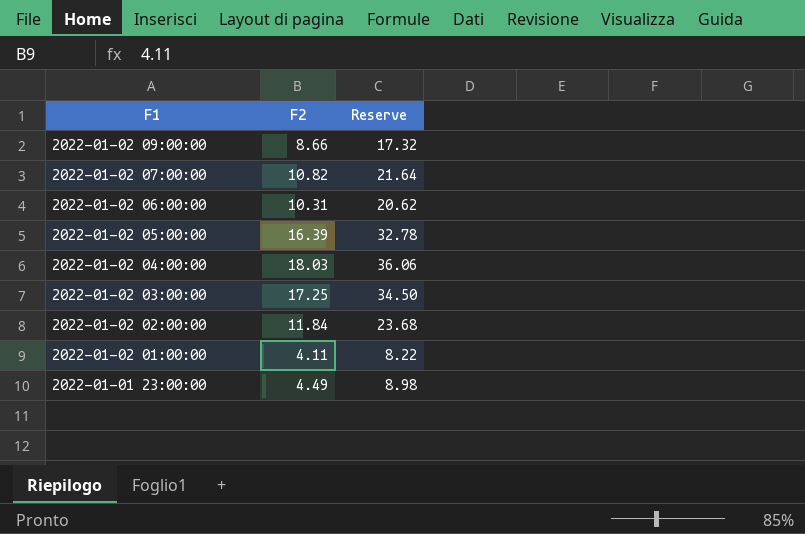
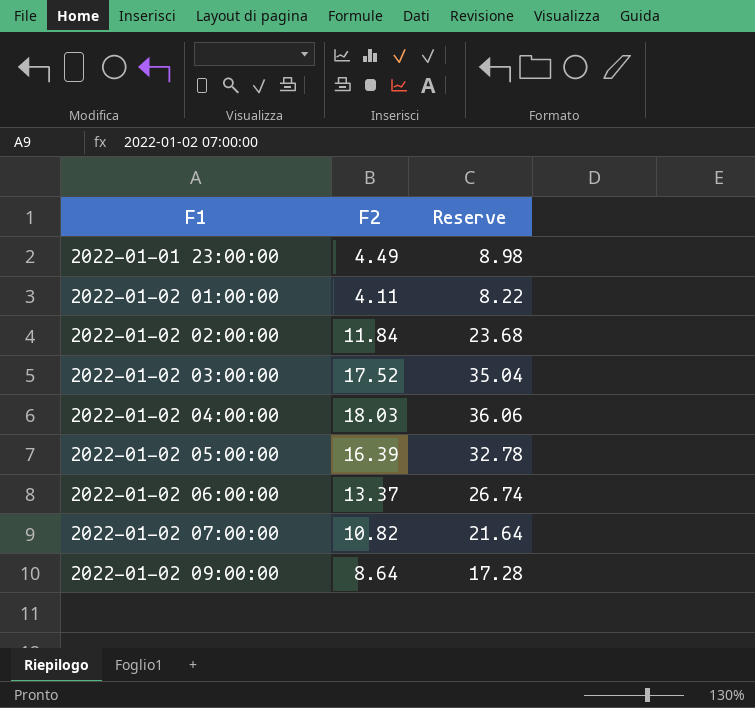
row order: F1 descending -> F1 ascending
2022-01-02 03:00:00 | F2: 17.25 -> 17.52
2022-01-02 03:00:00 | Reserve: 34.50 -> 35.04
2022-01-02 06:00:00 | F2: 10.31 -> 13.37
2022-01-02 06:00:00 | Reserve: 20.62 -> 26.74
2022-01-02 09:00:00 | F2: 8.66 -> 8.64
2022-01-02 09:00:00 | Reserve: 17.32 -> 17.28

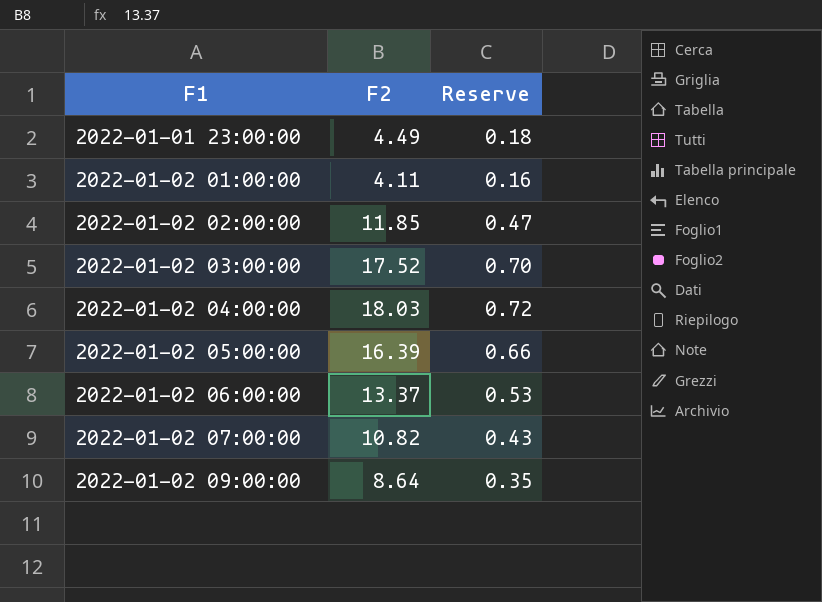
column Reserve | formula: [F2] * 2 -> [F2] * 0.04
2022-01-02 02:00:00 | F2: 11.84 -> 11.85

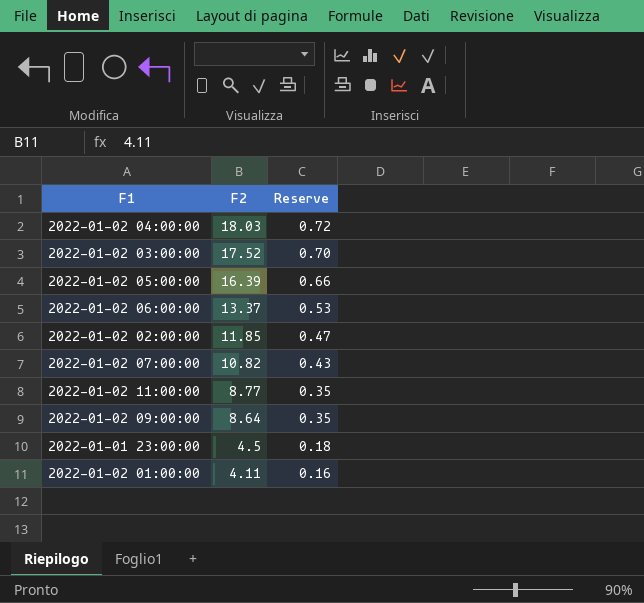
row order: F1 ascending -> F2 descending
row 2022-01-02 11:00:00: none -> 8.77 | 0.35
2022-01-01 23:00:00 | F2: 4.49 -> 4.5

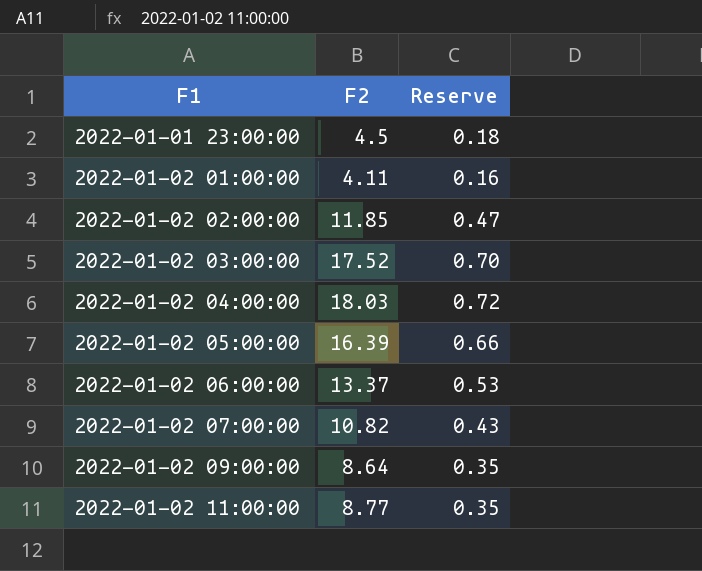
row order: F2 descending -> F1 ascending

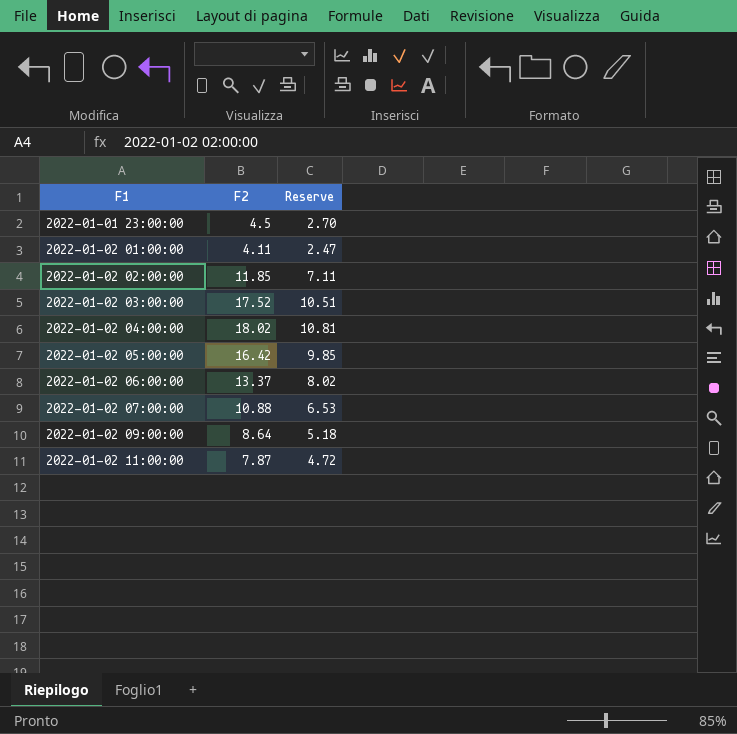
column Reserve | formula: [F2] * 0.04 -> [F2] * 0.6
2022-01-02 04:00:00 | F2: 18.03 -> 18.02
2022-01-02 05:00:00 | F2: 16.39 -> 16.42
2022-01-02 07:00:00 | F2: 10.82 -> 10.88
2022-01-02 11:00:00 | F2: 8.77 -> 7.87

